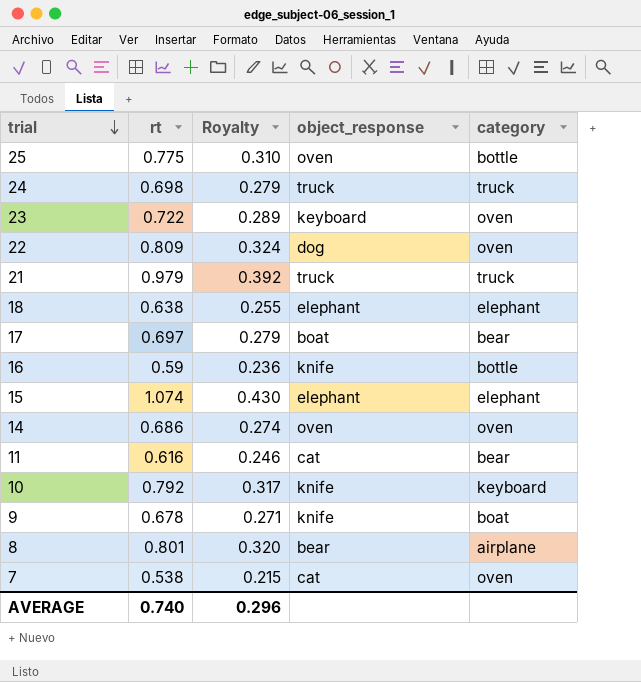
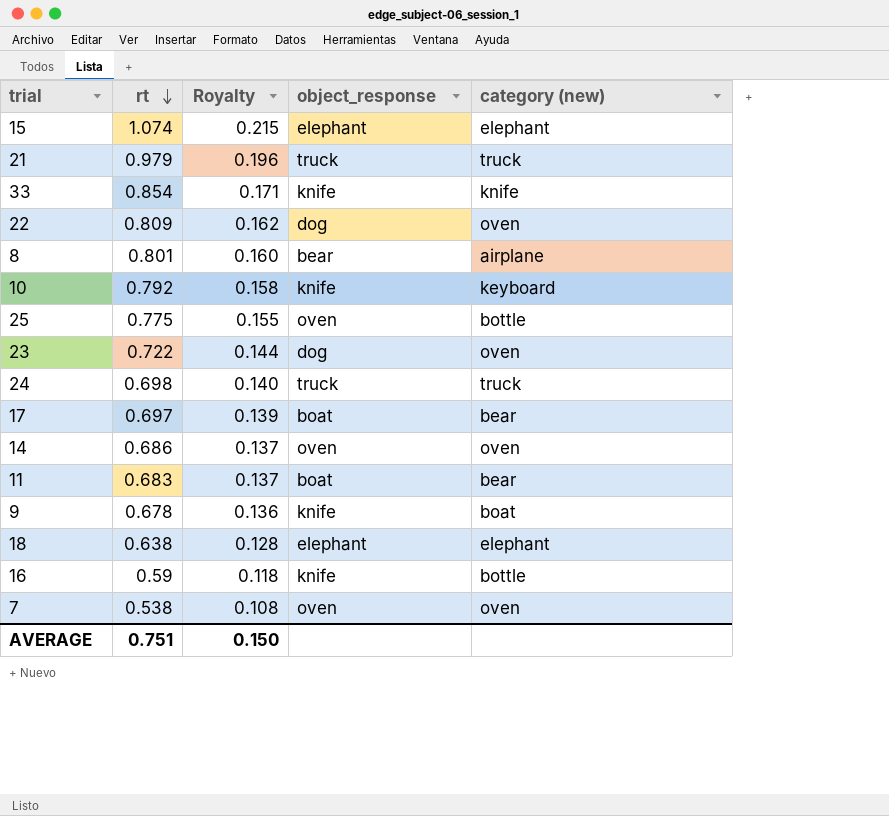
row order: trial descending -> rt descending
column Royalty | formula: [rt] * 0.4 -> [rt] * 0.2
column name: category -> category (new)
row 33: none -> 0.854 | 0.171 | knife | knife
23 | object_response: keyboard -> dog
11 | rt: 0.616 -> 0.683
11 | object_response: cat -> boat
7 | object_response: cat -> oven
AVERAGE | rt: 0.740 -> 0.751
AVERAGE | Royalty: 0.296 -> 0.150

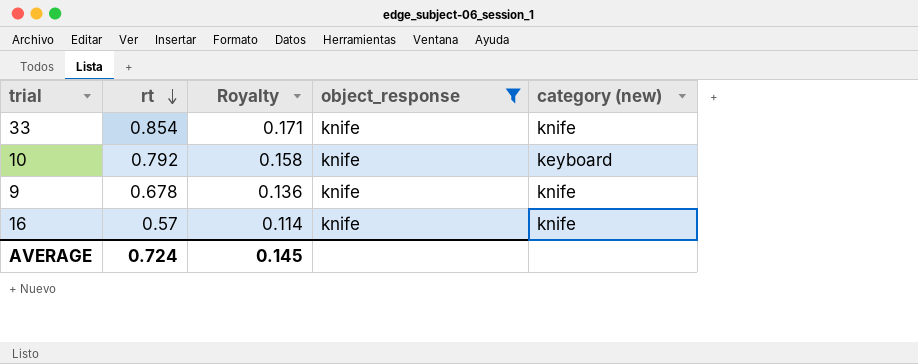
filter: none -> object_response = knife
9 | category (new): boat -> knife
16 | rt: 0.59 -> 0.57
16 | Royalty: 0.118 -> 0.114
16 | category (new): bottle -> knife
AVERAGE | rt: 0.751 -> 0.724
AVERAGE | Royalty: 0.150 -> 0.145

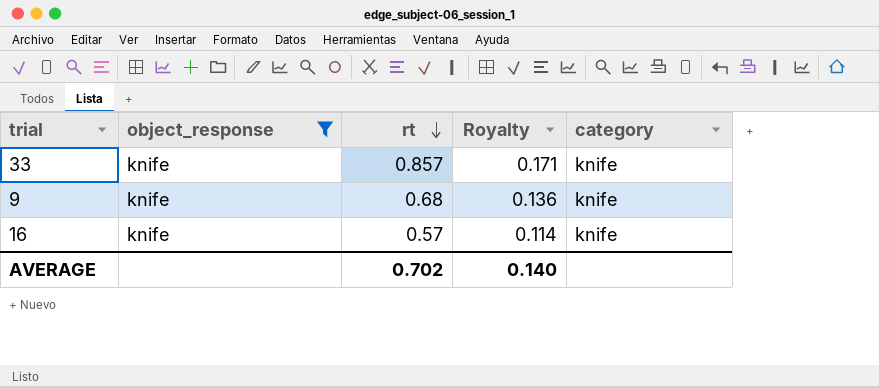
column object_response | position: 4 -> 2
column name: category (new) -> category
row 10: 0.792 | 0.158 | knife | keyboard -> none
33 | rt: 0.854 -> 0.857
9 | rt: 0.678 -> 0.68
AVERAGE | rt: 0.724 -> 0.702
AVERAGE | Royalty: 0.145 -> 0.140

